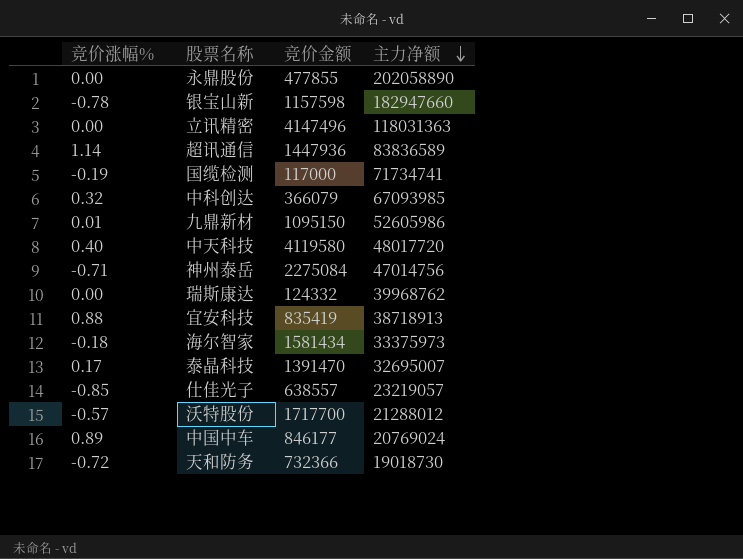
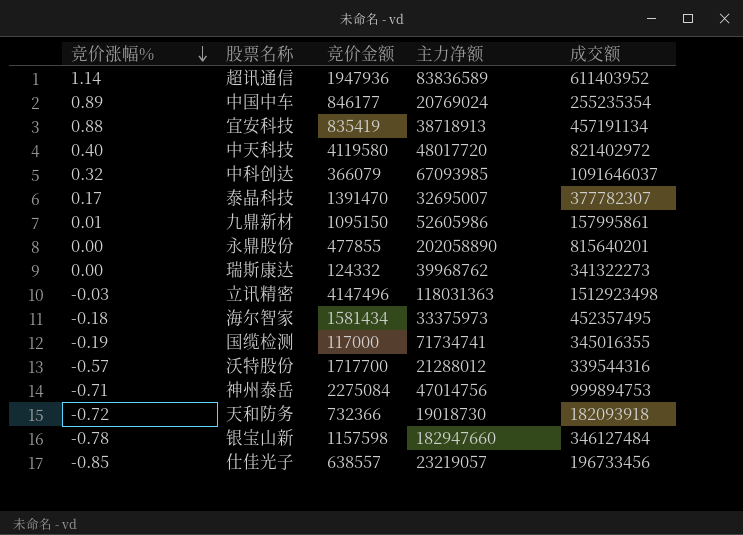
row order: 主力净额 descending -> 竞价涨幅% descending
column 成交额 | position: none -> 5
超讯通信 | 竞价金额: 1447936 -> 1947936
立讯精密 | 竞价涨幅%: 0.00 -> -0.03

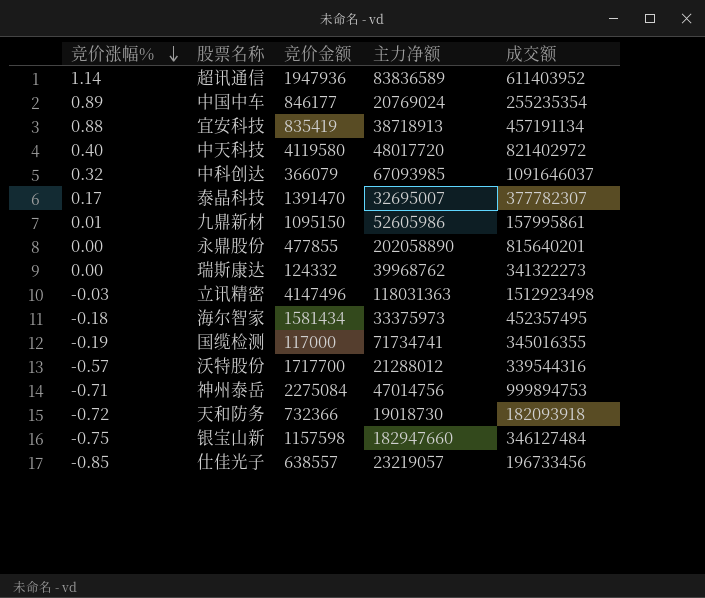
银宝山新 | 竞价涨幅%: -0.78 -> -0.75

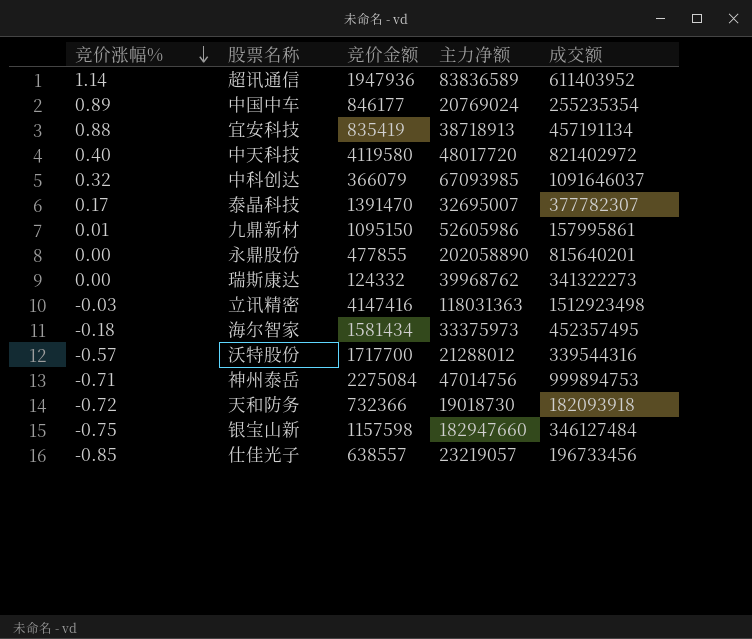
row 国缆检测: -0.19 | 117000 | 71734741 | 345016355 -> none
立讯精密 | 竞价金额: 4147496 -> 4147416

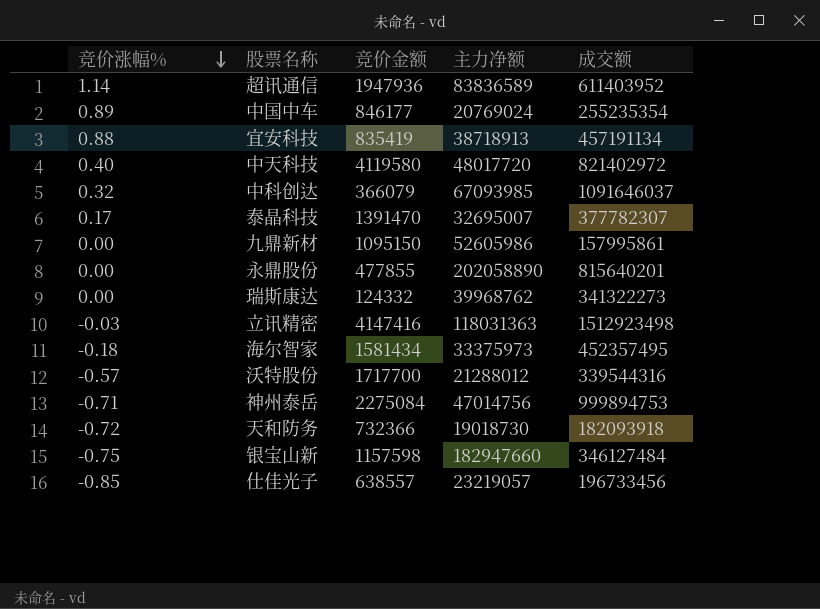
九鼎新材 | 竞价涨幅%: 0.01 -> 0.00

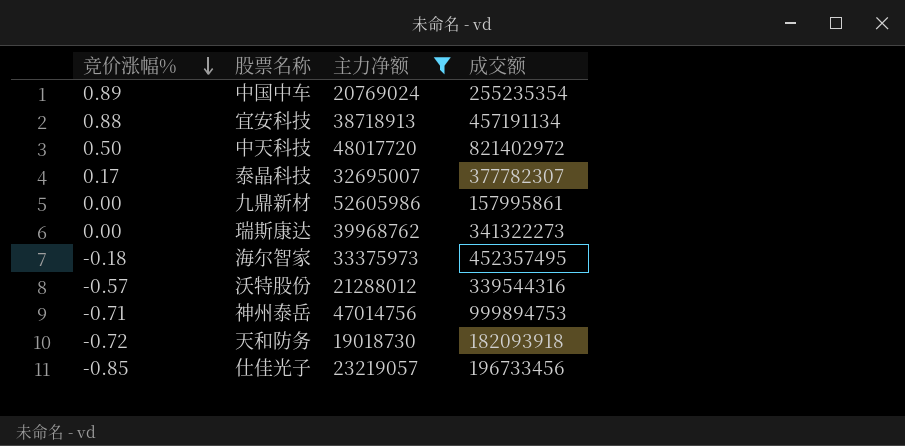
filter: none -> 主力净额 <= 52605986
column 竞价金额 | position: 3 -> none
中天科技 | 竞价涨幅%: 0.40 -> 0.50

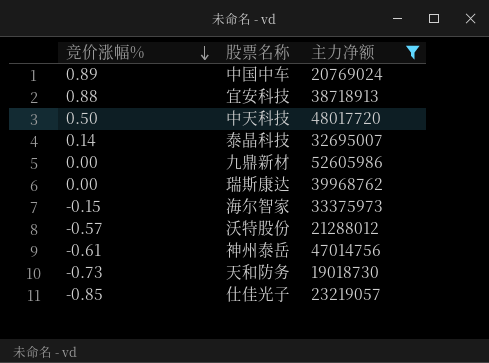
column 成交额 | position: 4 -> none
泰晶科技 | 竞价涨幅%: 0.17 -> 0.14
海尔智家 | 竞价涨幅%: -0.18 -> -0.15
神州泰岳 | 竞价涨幅%: -0.71 -> -0.61
天和防务 | 竞价涨幅%: -0.72 -> -0.73

